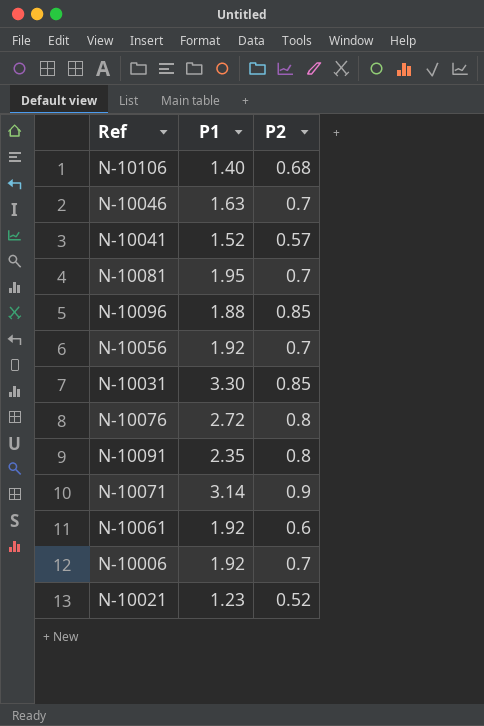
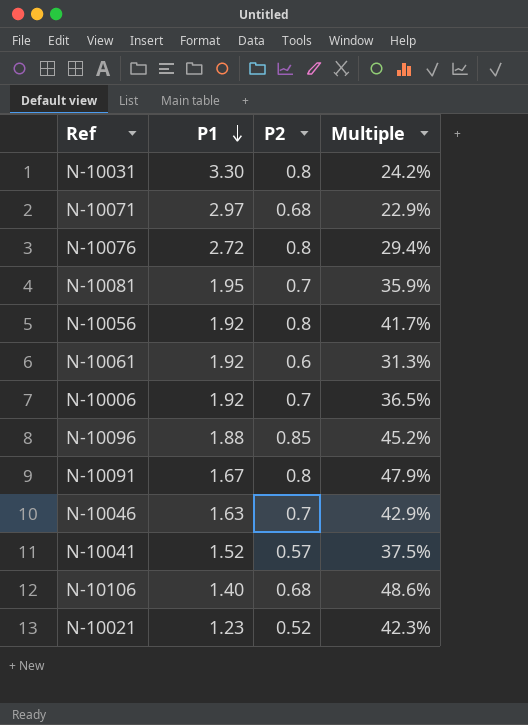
row order: none -> P1 descending
column Multiple | formula: none -> [P2] / [P1]
N-10031 | P2: 0.85 -> 0.8
N-10071 | P1: 3.14 -> 2.97
N-10071 | P2: 0.9 -> 0.68
N-10056 | P2: 0.7 -> 0.8
N-10091 | P1: 2.35 -> 1.67

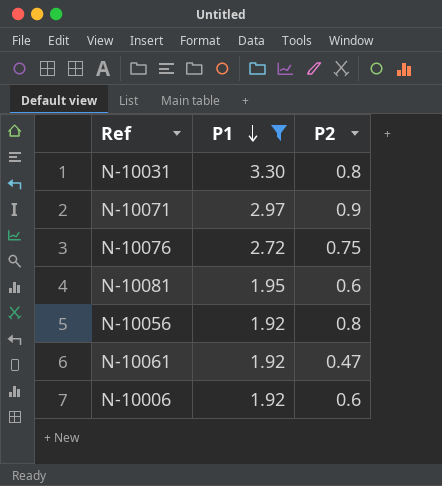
filter: none -> P1 >= 1.92
column Multiple | formula: [P2] / [P1] -> none
N-10071 | P2: 0.68 -> 0.9
N-10076 | P2: 0.8 -> 0.75
N-10081 | P2: 0.7 -> 0.6
N-10061 | P2: 0.6 -> 0.47
N-10006 | P2: 0.7 -> 0.6

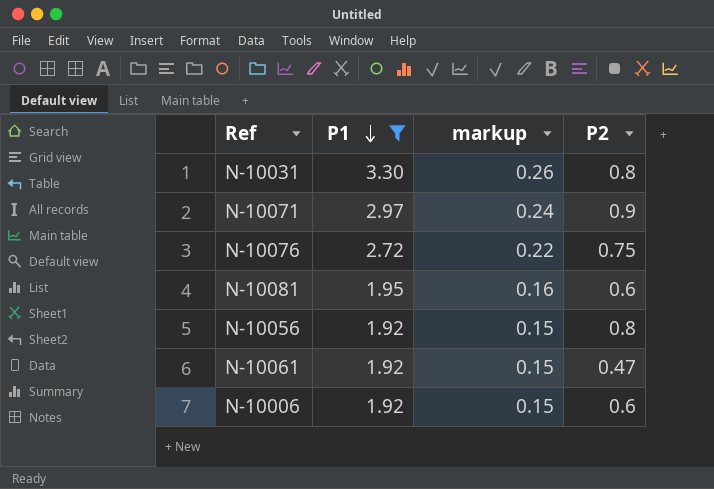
column markup | formula: none -> [P1] * 0.08

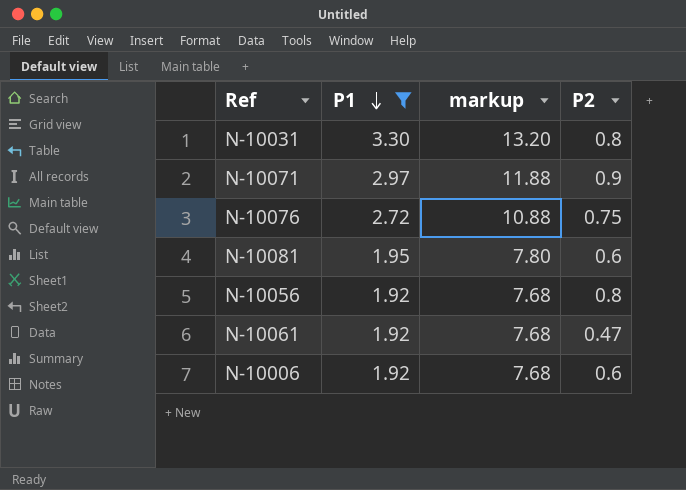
column markup | formula: [P1] * 0.08 -> [P1] * 4

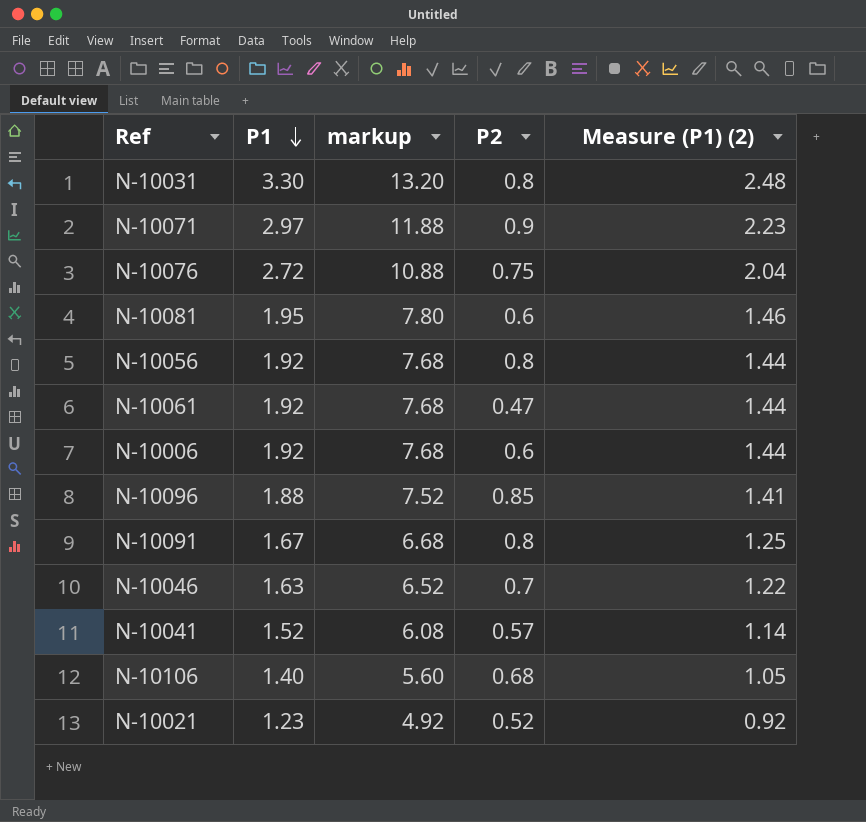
filter: P1 >= 1.92 -> none
column Measure (P1) (2) | formula: none -> [P1] * 0.75

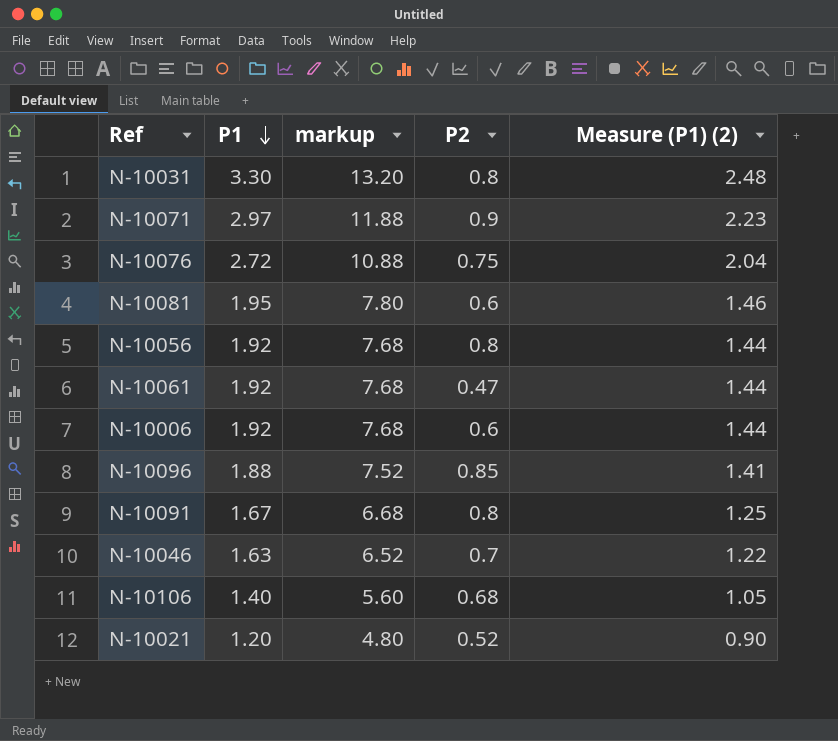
row N-10041: 1.52 | 6.08 | 0.57 | 1.14 -> none
N-10021 | P1: 1.23 -> 1.20
N-10021 | markup: 4.92 -> 4.80
N-10021 | Measure (P1) (2): 0.92 -> 0.90

